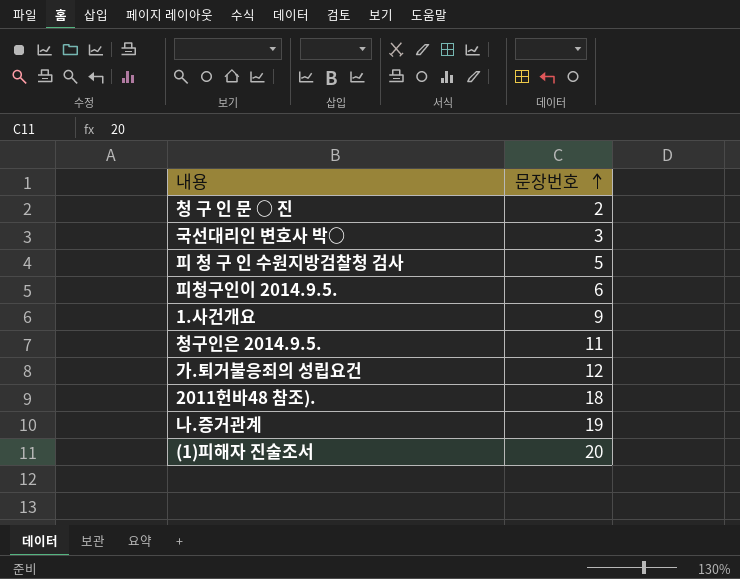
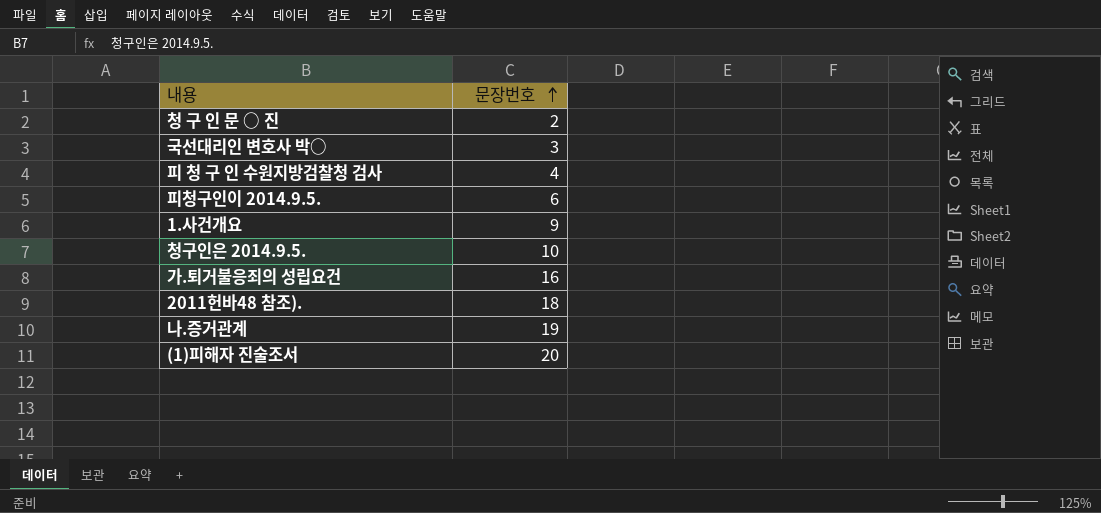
피 청 구 인 수원지방검찰청 검사 | 문장번호: 5 -> 4
청구인은 2014.9.5. | 문장번호: 11 -> 10
가.퇴거불응죄의 성립요건 | 문장번호: 12 -> 16

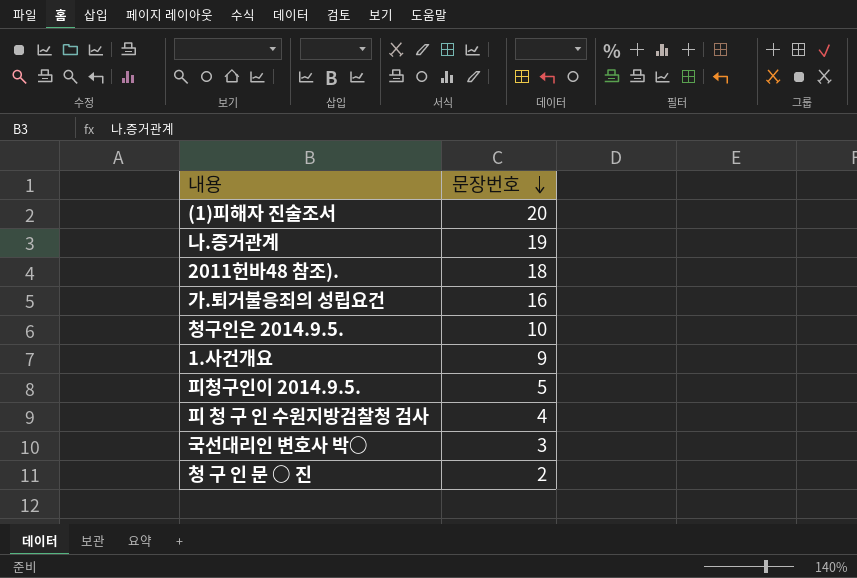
row order: 문장번호 ascending -> 문장번호 descending
피청구인이 2014.9.5. | 문장번호: 6 -> 5

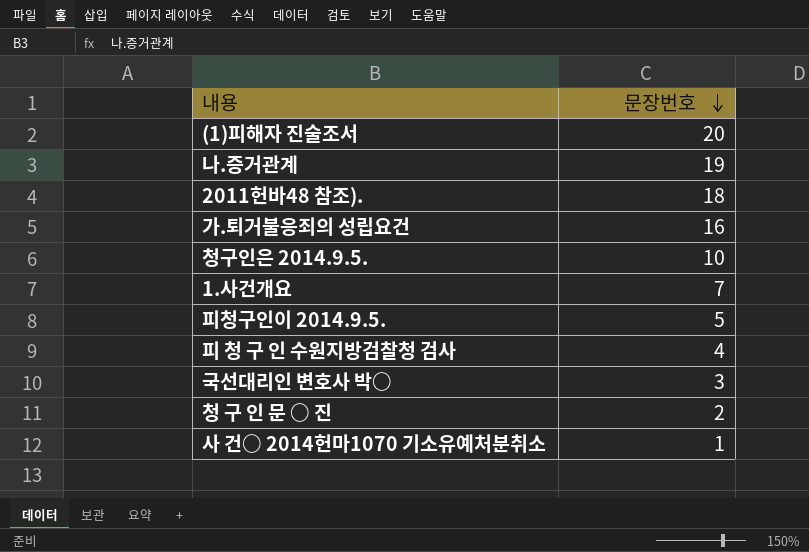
1.사건개요 | 문장번호: 9 -> 7
row 사 건○ 2014헌마1070 기소유예처분취소: none -> 1

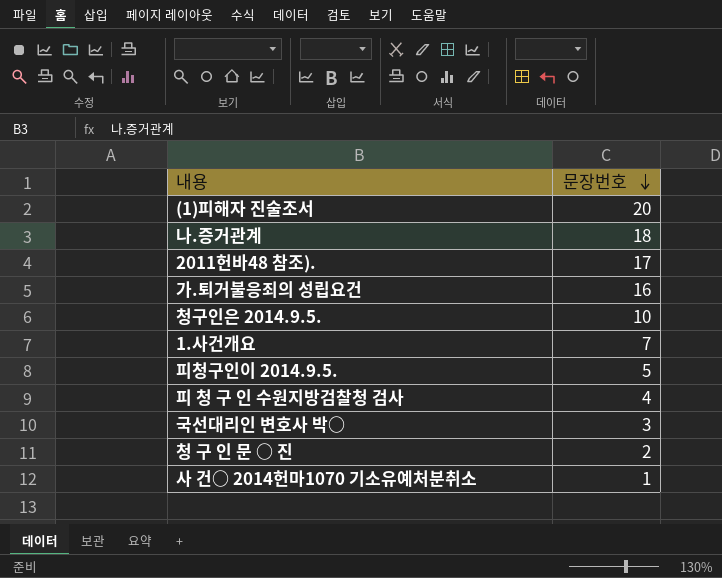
나.증거관계 | 문장번호: 19 -> 18
2011헌바48 참조). | 문장번호: 18 -> 17

